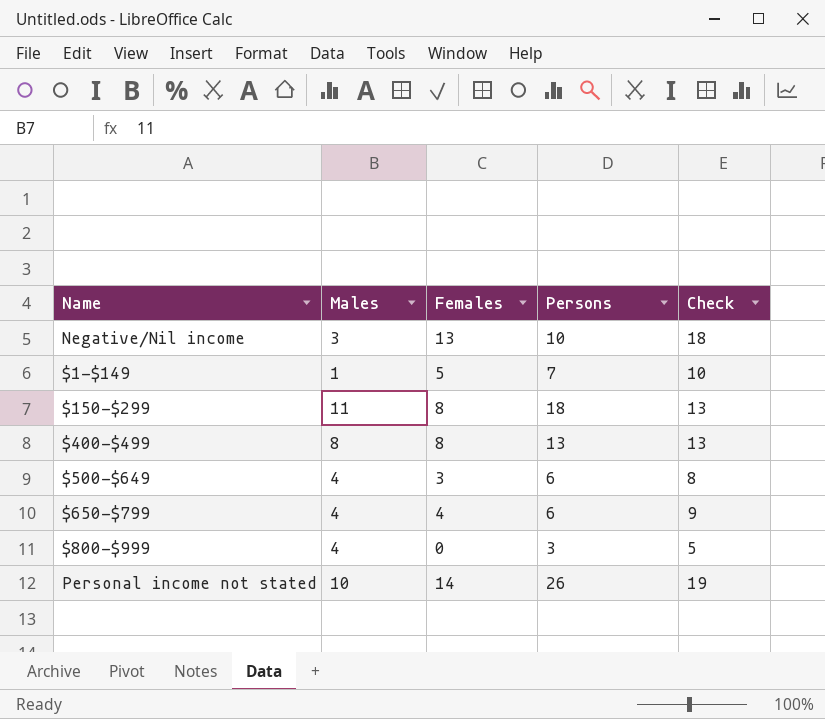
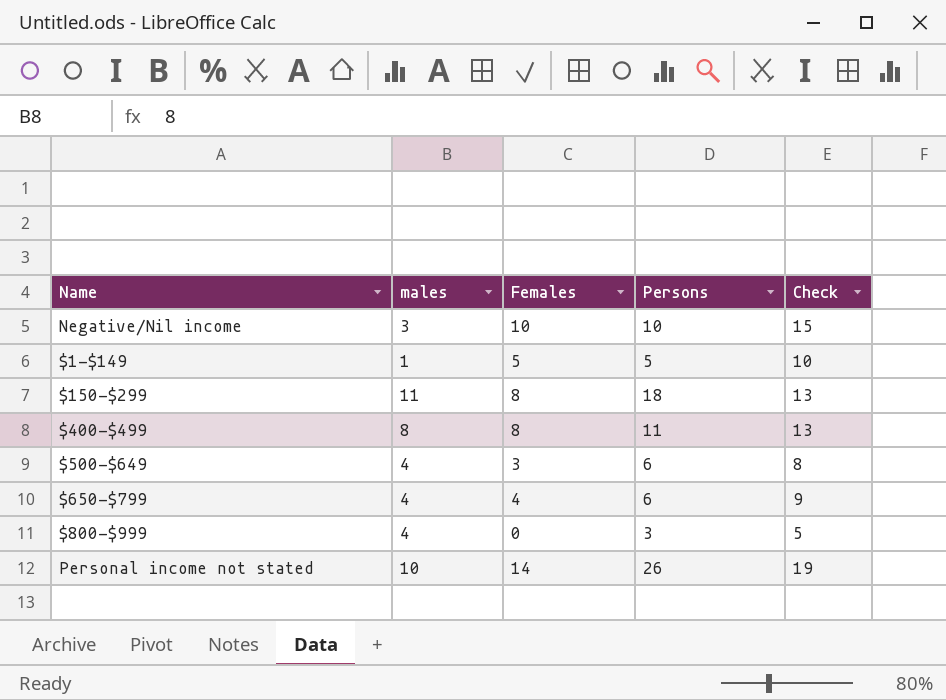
column name: Males -> males
Negative/Nil income | Females: 13 -> 10
Negative/Nil income | Check: 18 -> 15
$1-$149 | Persons: 7 -> 5
$400-$499 | Persons: 13 -> 11

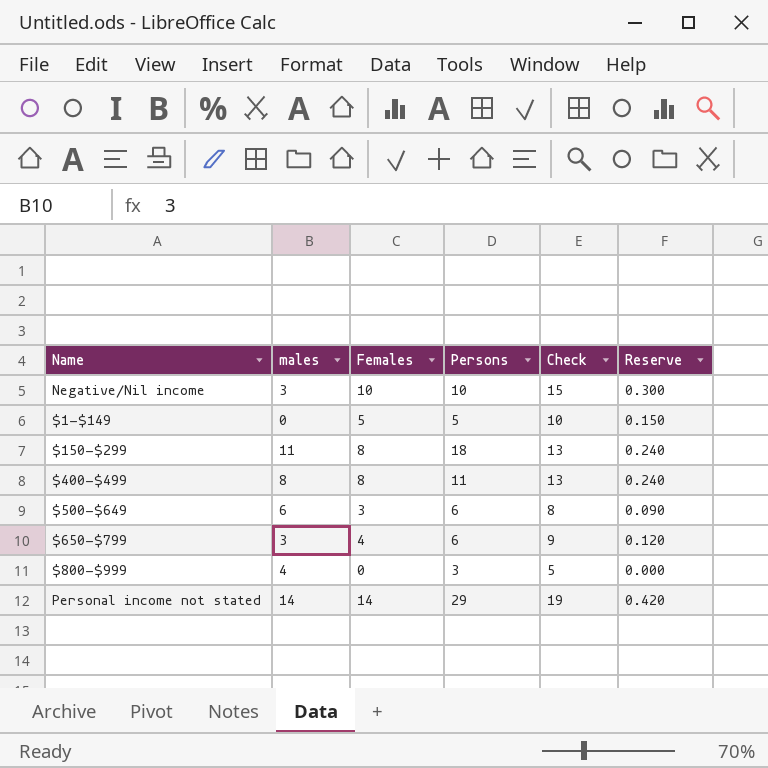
column Reserve | formula: none -> [Females] * 0.03
$1-$149 | males: 1 -> 0
$500-$649 | males: 4 -> 6
$650-$799 | males: 4 -> 3
Personal income not stated | males: 10 -> 14
Personal income not stated | Persons: 26 -> 29

